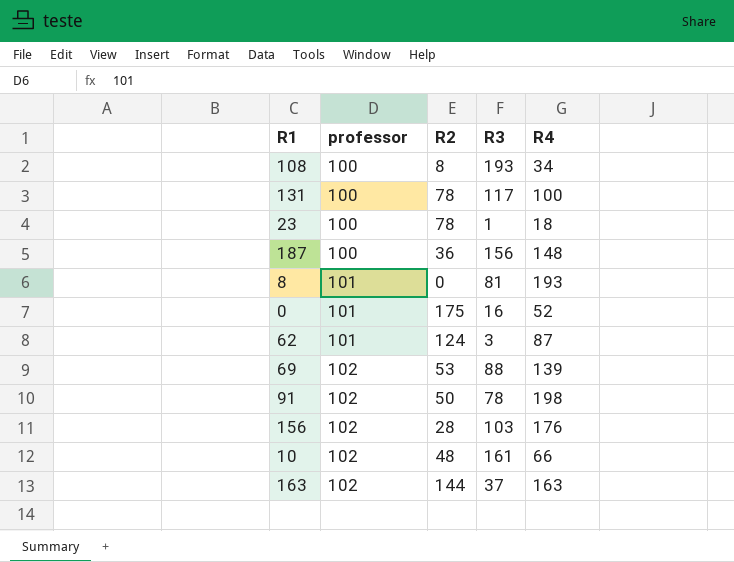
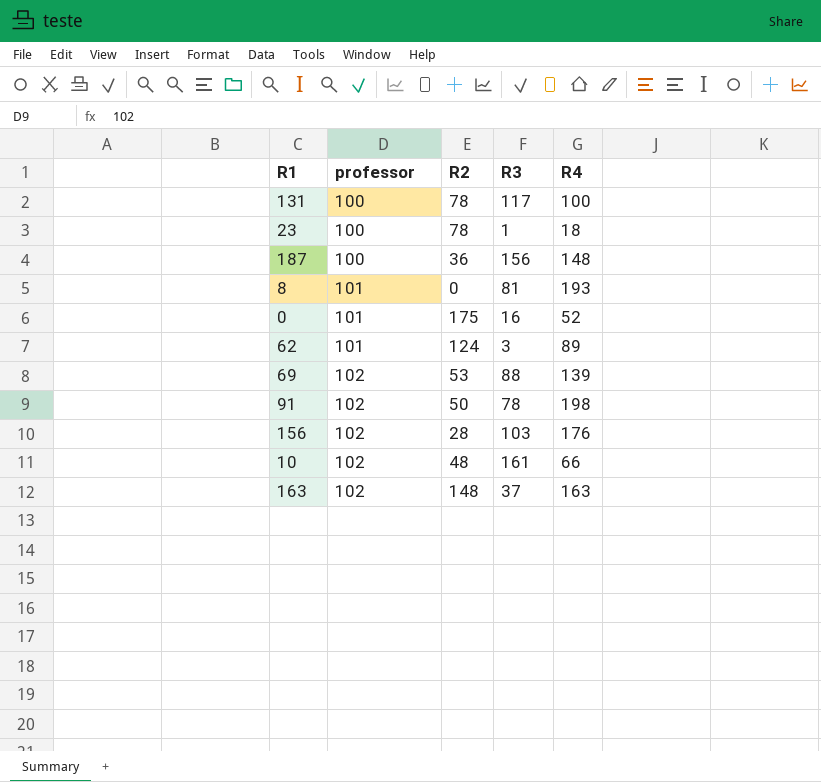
row 108: 100 | 8 | 193 | 34 -> none
62 | R4: 87 -> 89
163 | R2: 144 -> 148

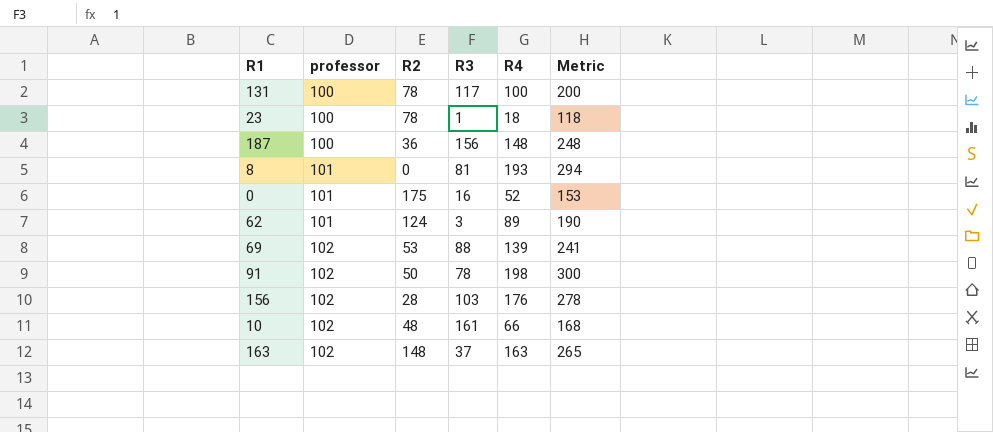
column Metric | formula: none -> [professor] + [R4]

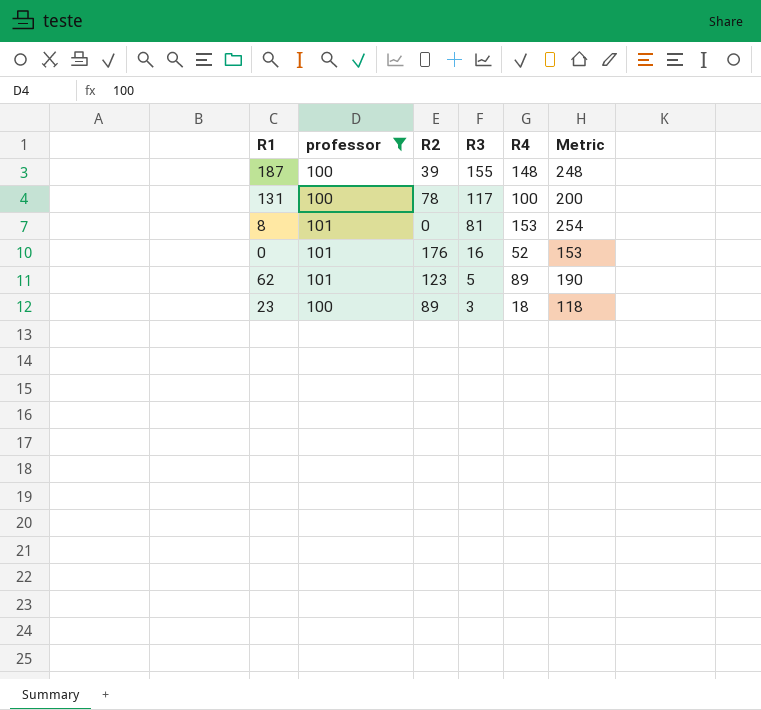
filter: none -> professor != 102
row order: professor ascending -> R3 descending
187 | R2: 36 -> 39
187 | R3: 156 -> 155
8 | R4: 193 -> 153
8 | Metric: 294 -> 254
0 | R2: 175 -> 176
62 | R2: 124 -> 123
62 | R3: 3 -> 5
23 | R2: 78 -> 89
23 | R3: 1 -> 3

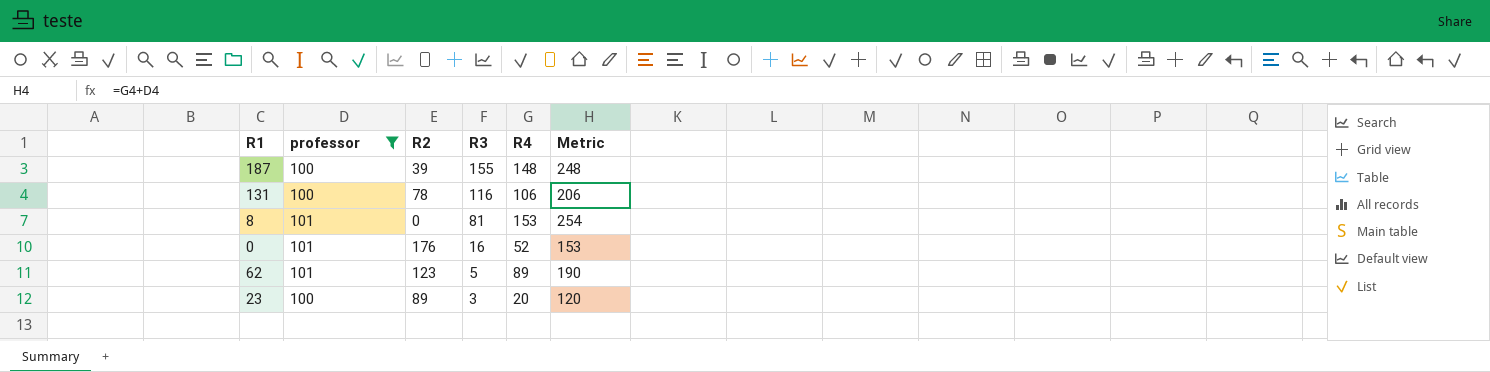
131 | R3: 117 -> 116
131 | R4: 100 -> 106
131 | Metric: 200 -> 206
23 | R4: 18 -> 20
23 | Metric: 118 -> 120

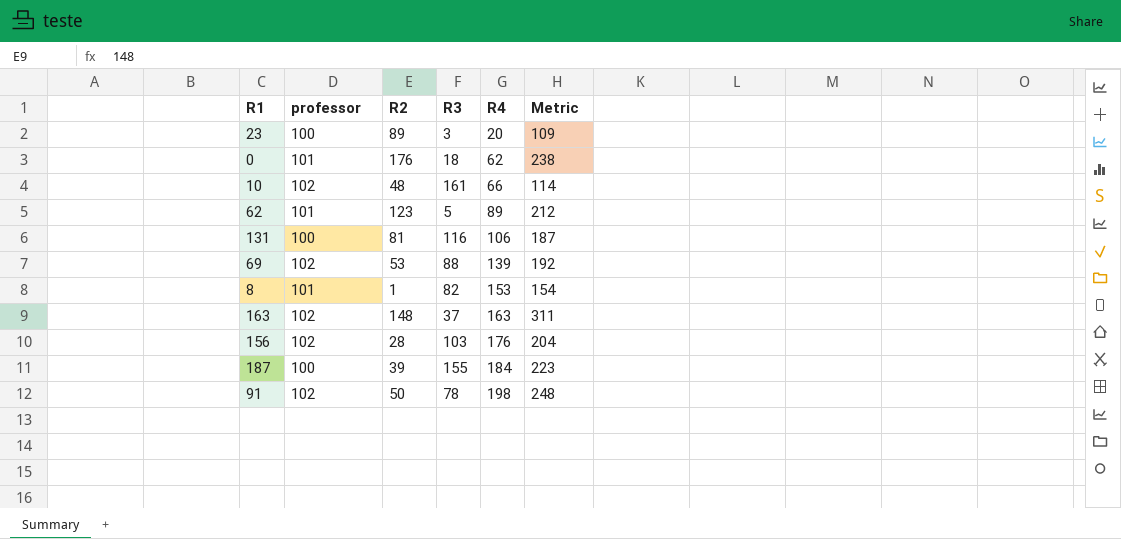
filter: professor != 102 -> none
row order: R3 descending -> R4 ascending
column Metric | formula: [professor] + [R4] -> [R2] + [R4]
0 | R3: 16 -> 18
0 | R4: 52 -> 62
131 | R2: 78 -> 81
8 | R2: 0 -> 1
8 | R3: 81 -> 82
187 | R4: 148 -> 184

